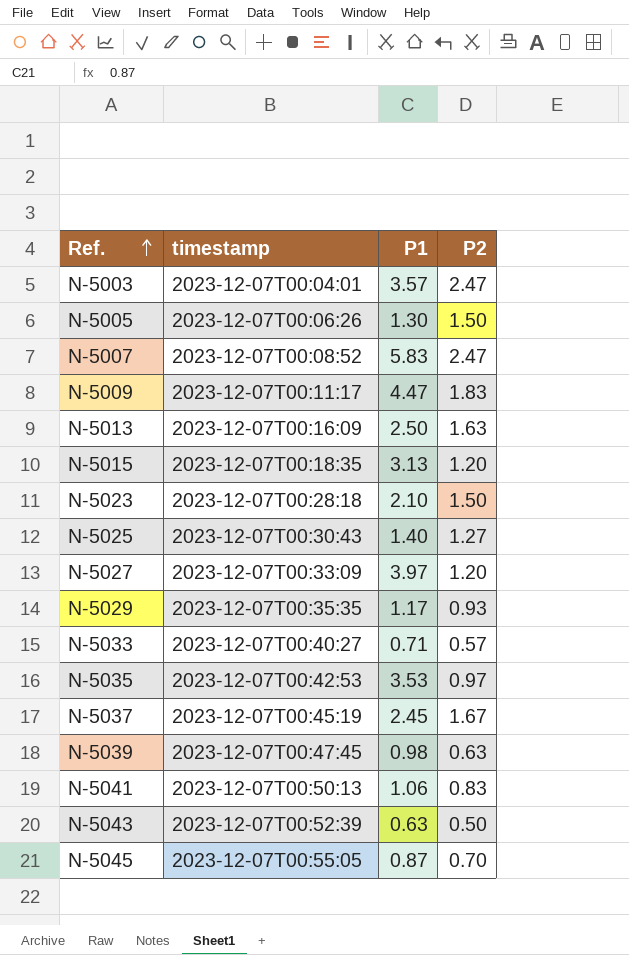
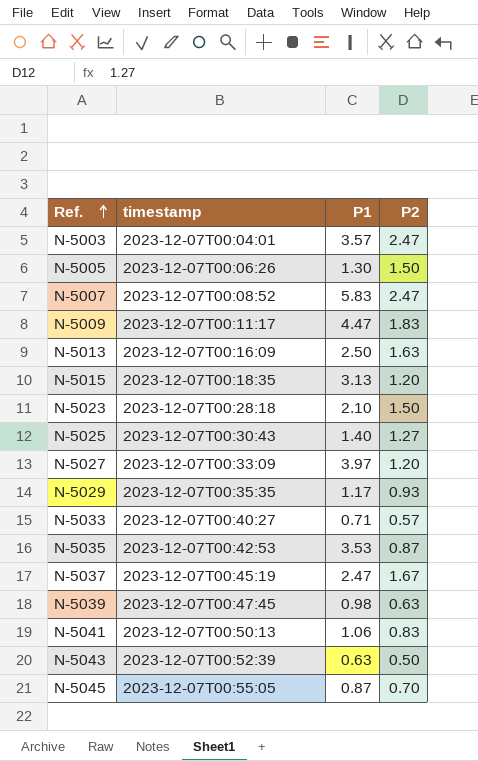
N-5035 | P2: 0.97 -> 0.87
N-5037 | P1: 2.45 -> 2.47

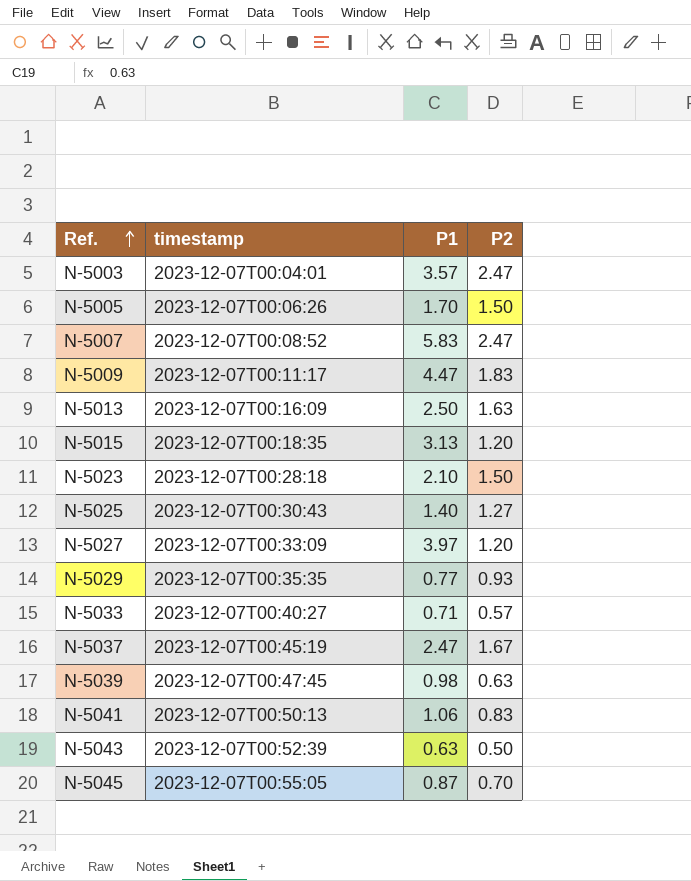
row N-5035: 2023-12-07T00:42:53 | 3.53 | 0.87 -> none
N-5005 | P1: 1.30 -> 1.70
N-5029 | P1: 1.17 -> 0.77

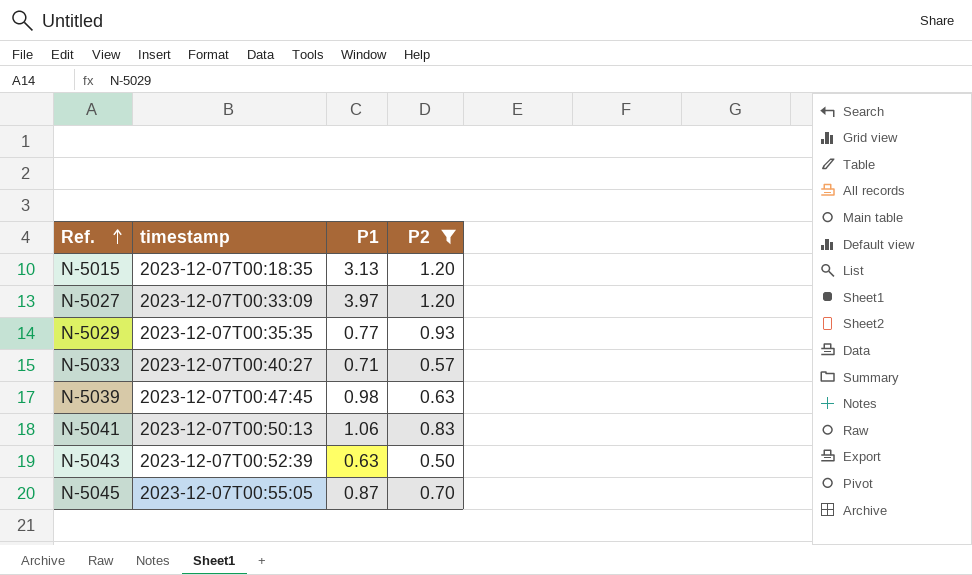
filter: none -> P2 <= 1.20

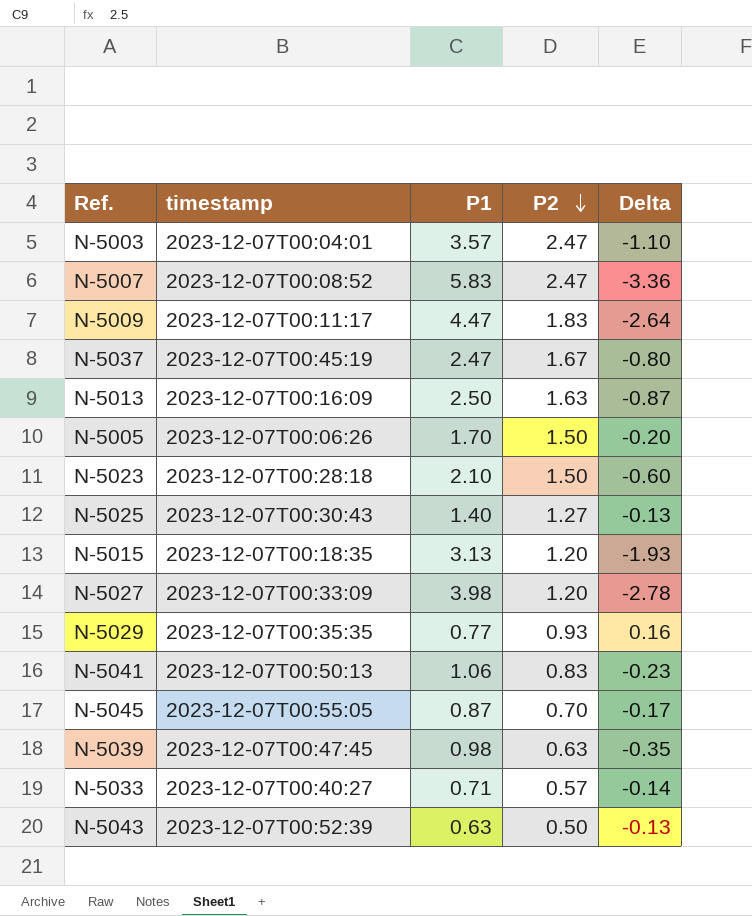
filter: P2 <= 1.20 -> none
row order: Ref. ascending -> P2 descending
column Delta | formula: none -> [P2] - [P1]
N-5027 | P1: 3.97 -> 3.98

